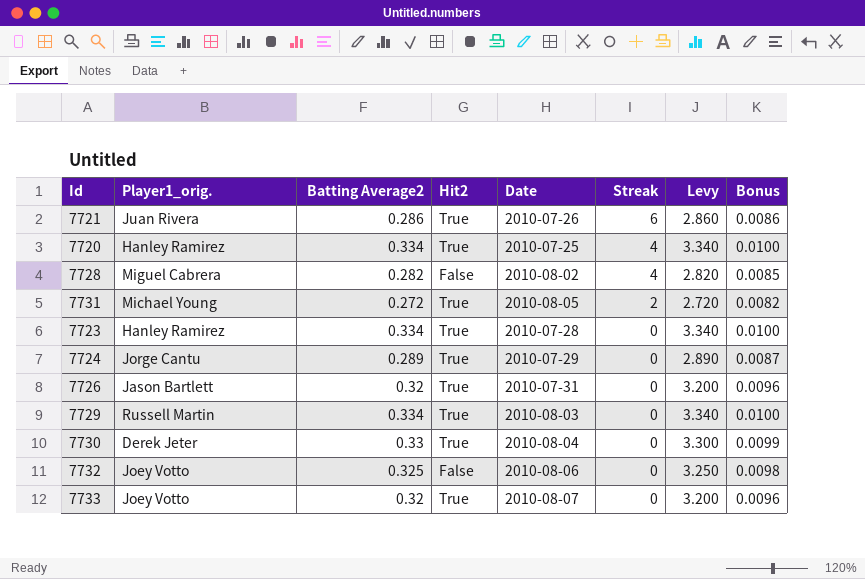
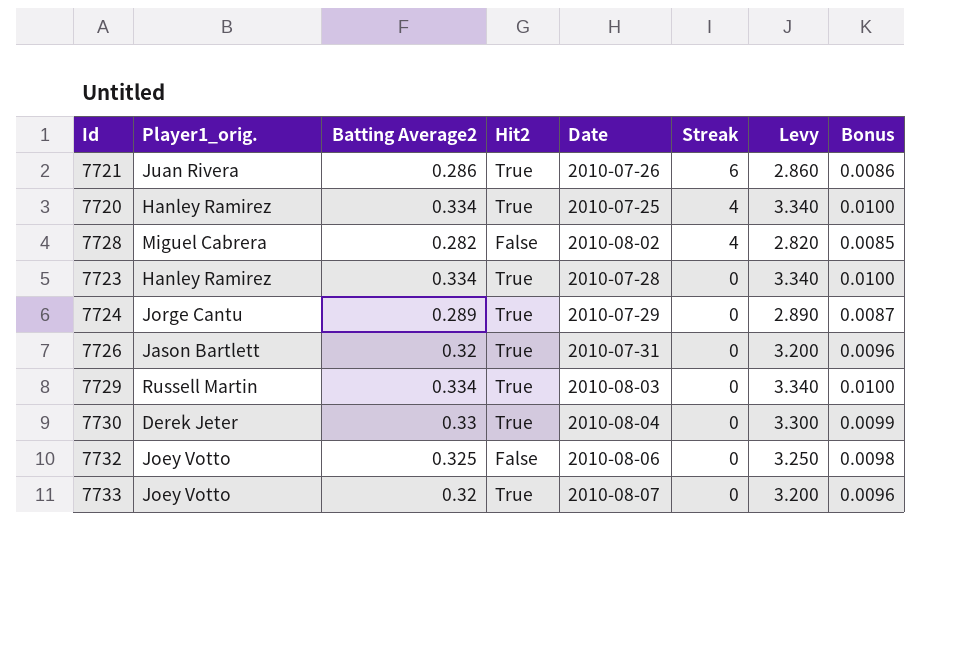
row 7731: Michael Young | 0.272 | True | 2010-08-05 | 2 | 2.720 | 0.0082 -> none

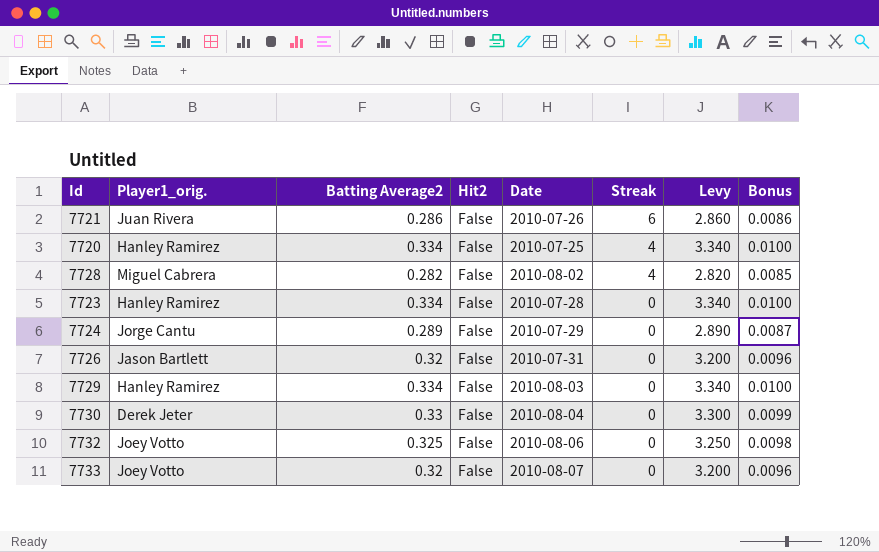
7721 | Hit2: True -> False
7720 | Hit2: True -> False
7723 | Hit2: True -> False
7724 | Hit2: True -> False
7726 | Hit2: True -> False
7729 | Player1_orig.: Russell Martin -> Hanley Ramirez
7729 | Hit2: True -> False
7730 | Hit2: True -> False
7733 | Hit2: True -> False

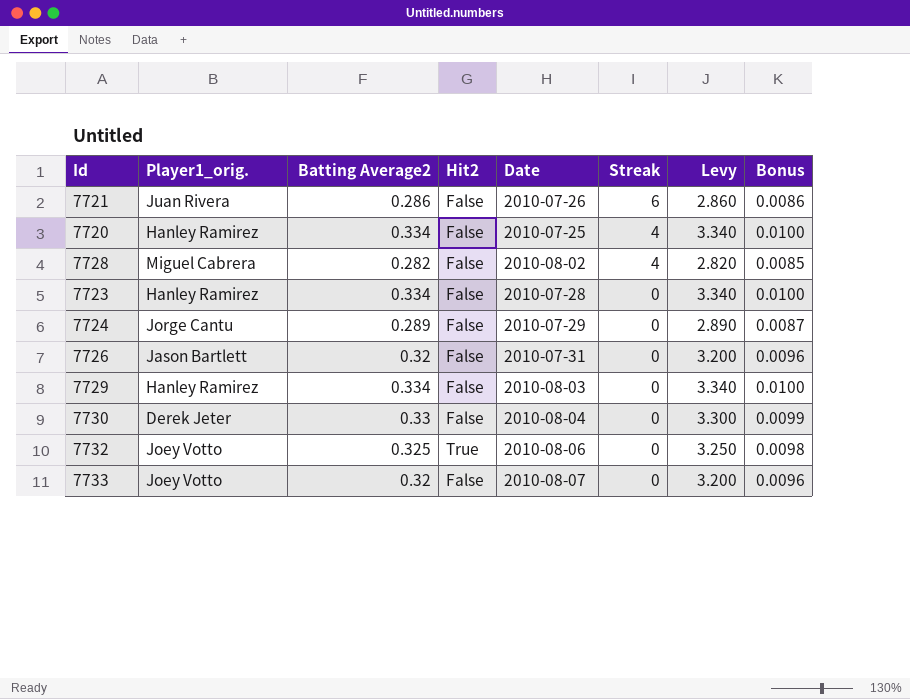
7732 | Hit2: False -> True

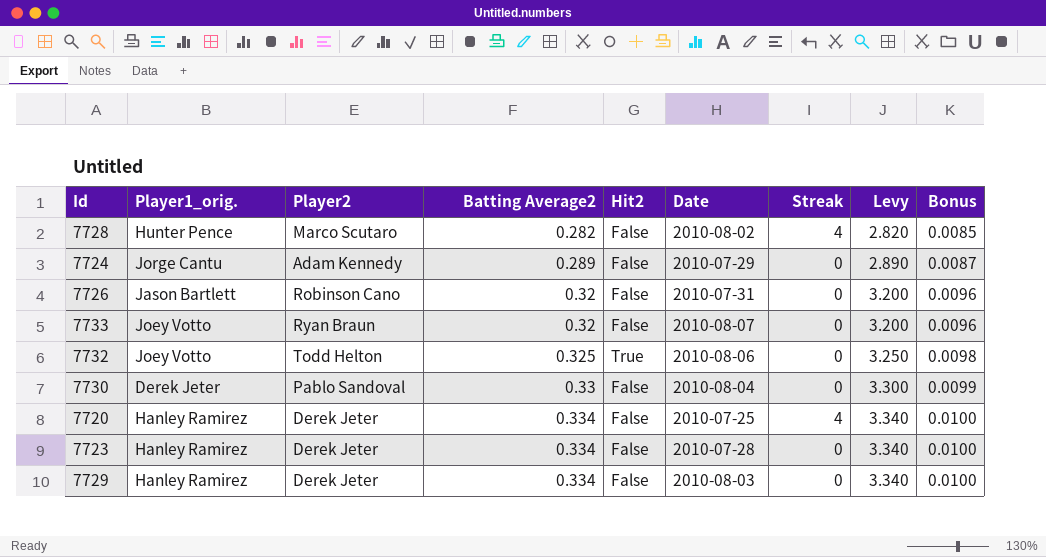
row order: Streak descending -> Batting Average2 ascending
column Player2 | position: none -> 3
row 7721: Juan Rivera | 0.286 | False | 2010-07-26 | 6 | 2.860 | 0.0086 -> none
7728 | Player1_orig.: Miguel Cabrera -> Hunter Pence

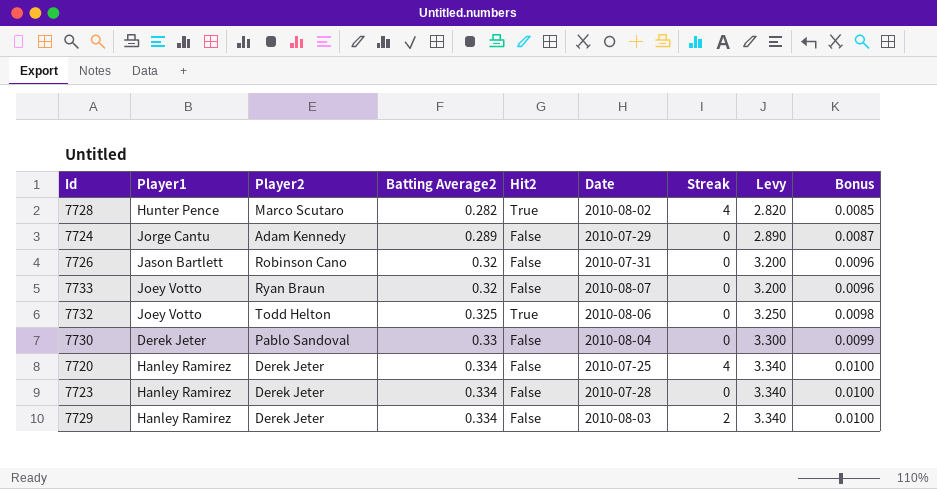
column name: Player1_orig. -> Player1
7728 | Hit2: False -> True
7729 | Streak: 0 -> 2

